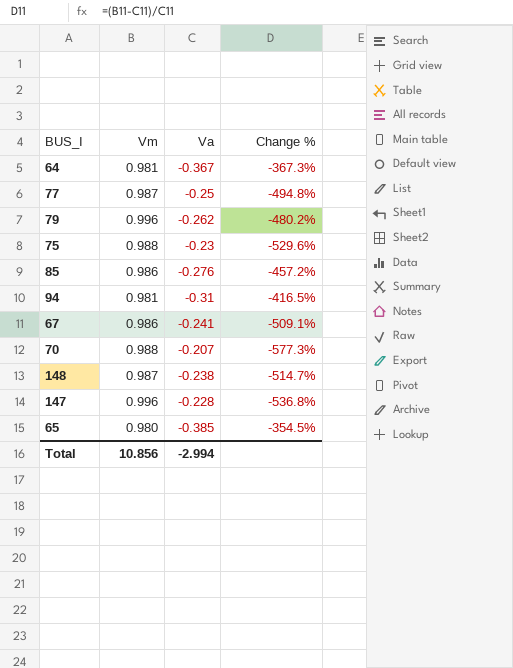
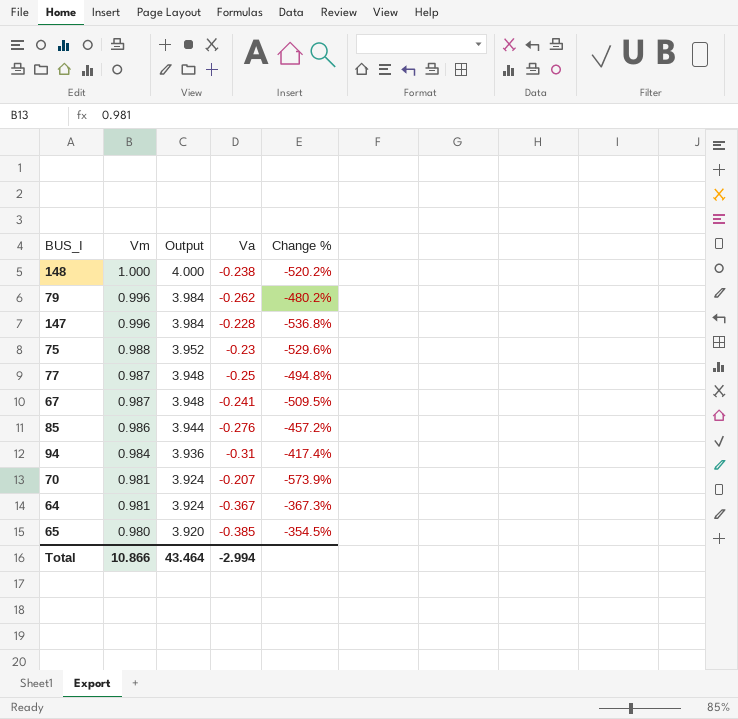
row order: none -> Vm descending
column Output | formula: none -> [Vm] * 4
148 | Vm: 0.987 -> 1.000
148 | Change %: -514.7% -> -520.2%
67 | Vm: 0.986 -> 0.987
67 | Change %: -509.1% -> -509.5%
94 | Vm: 0.981 -> 0.984
94 | Change %: -416.5% -> -417.4%
70 | Vm: 0.988 -> 0.981
70 | Change %: -577.3% -> -573.9%
Total | Vm: 10.856 -> 10.866

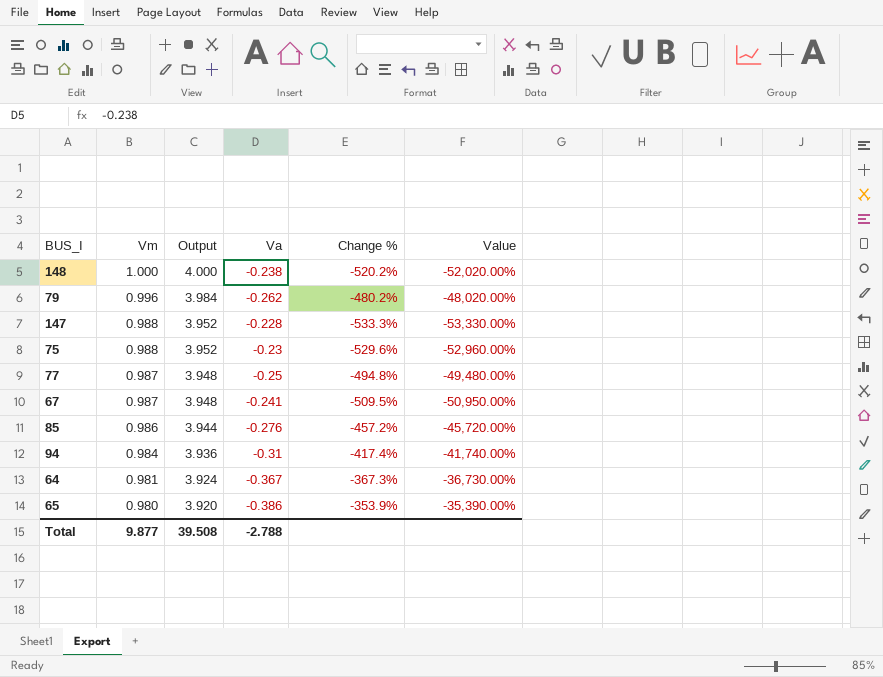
column Value | formula: none -> [Change %] * 100
row 70: 0.981 | 3.924 | -0.207 | -573.9% -> none
147 | Vm: 0.996 -> 0.988
147 | Output: 3.984 -> 3.952
147 | Change %: -536.8% -> -533.3%
65 | Va: -0.385 -> -0.386
65 | Change %: -354.5% -> -353.9%
Total | Vm: 10.866 -> 9.877
Total | Output: 43.464 -> 39.508
Total | Va: -2.994 -> -2.788

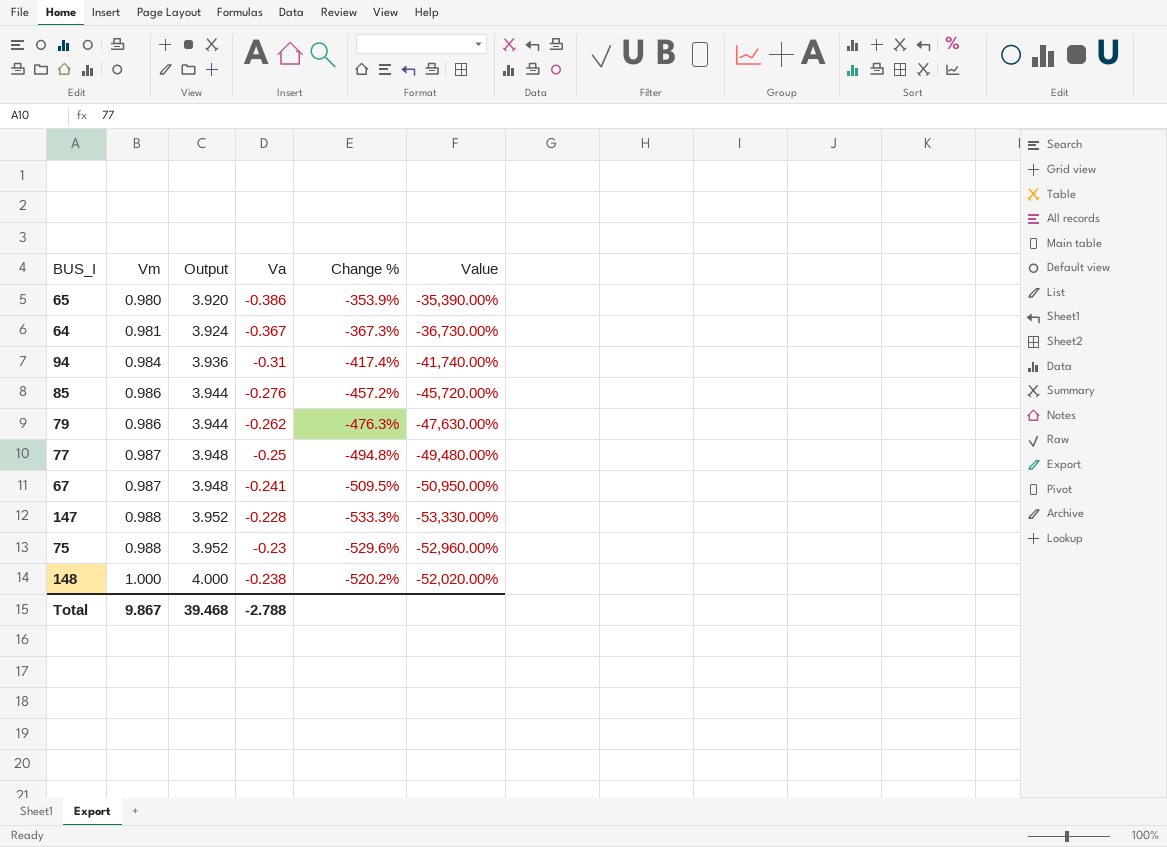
row order: Vm descending -> Vm ascending
79 | Vm: 0.996 -> 0.986
79 | Output: 3.984 -> 3.944
79 | Change %: -480.2% -> -476.3%
79 | Value: -48,020.00% -> -47,630.00%
Total | Vm: 9.877 -> 9.867
Total | Output: 39.508 -> 39.468

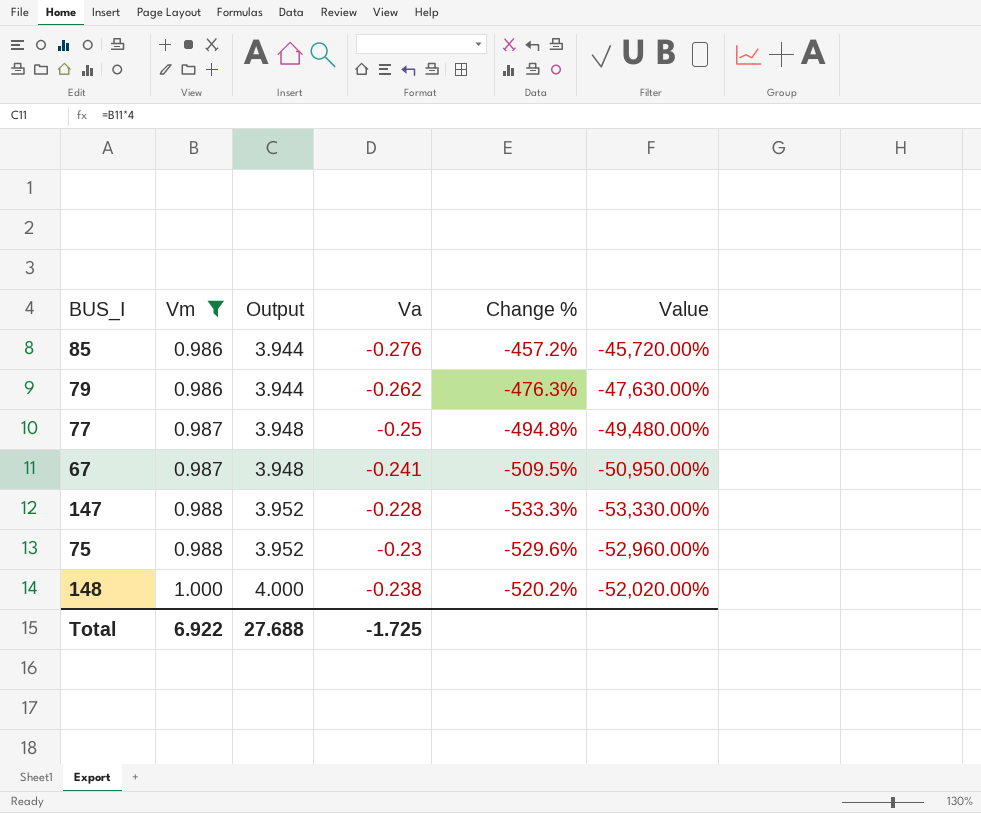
filter: none -> Vm >= 0.986
Total | Vm: 9.867 -> 6.922
Total | Output: 39.468 -> 27.688
Total | Va: -2.788 -> -1.725

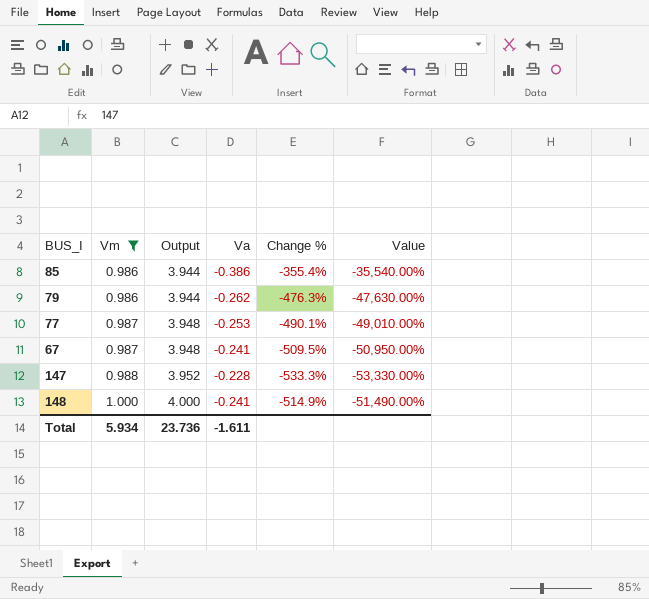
row 75: 0.988 | 3.952 | -0.23 | -529.6% | -52,960.00% -> none
85 | Va: -0.276 -> -0.386
85 | Change %: -457.2% -> -355.4%
85 | Value: -45,720.00% -> -35,540.00%
77 | Va: -0.25 -> -0.253
77 | Change %: -494.8% -> -490.1%
77 | Value: -49,480.00% -> -49,010.00%
148 | Va: -0.238 -> -0.241
148 | Change %: -520.2% -> -514.9%
148 | Value: -52,020.00% -> -51,490.00%
Total | Vm: 6.922 -> 5.934
Total | Output: 27.688 -> 23.736
Total | Va: -1.725 -> -1.611

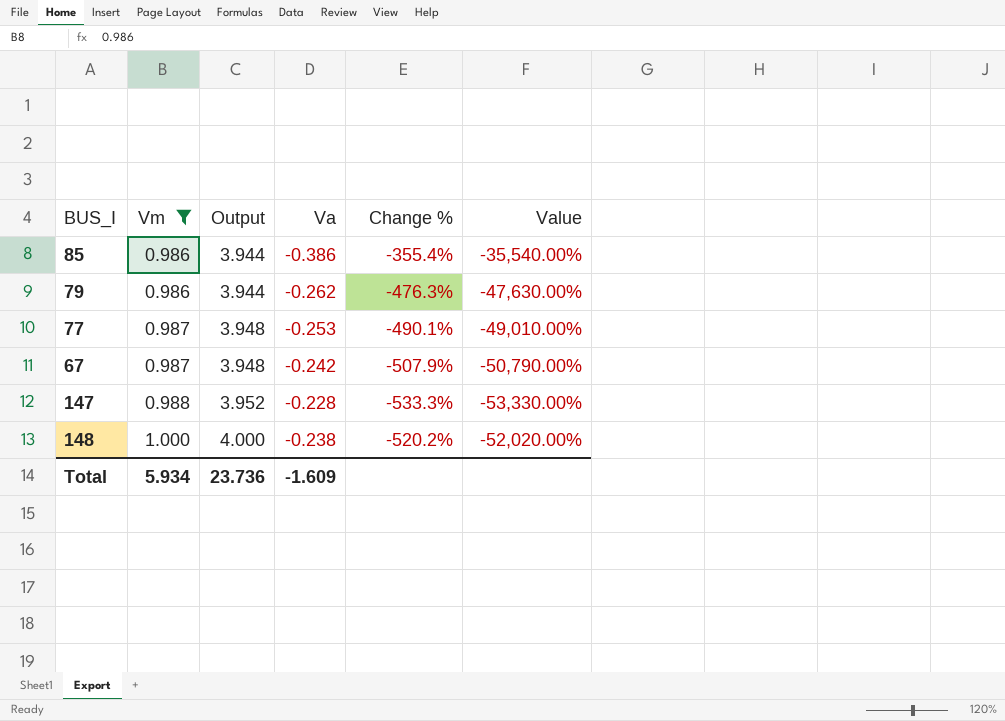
67 | Va: -0.241 -> -0.242
67 | Change %: -509.5% -> -507.9%
67 | Value: -50,950.00% -> -50,790.00%
148 | Va: -0.241 -> -0.238
148 | Change %: -514.9% -> -520.2%
148 | Value: -51,490.00% -> -52,020.00%
Total | Va: -1.611 -> -1.609

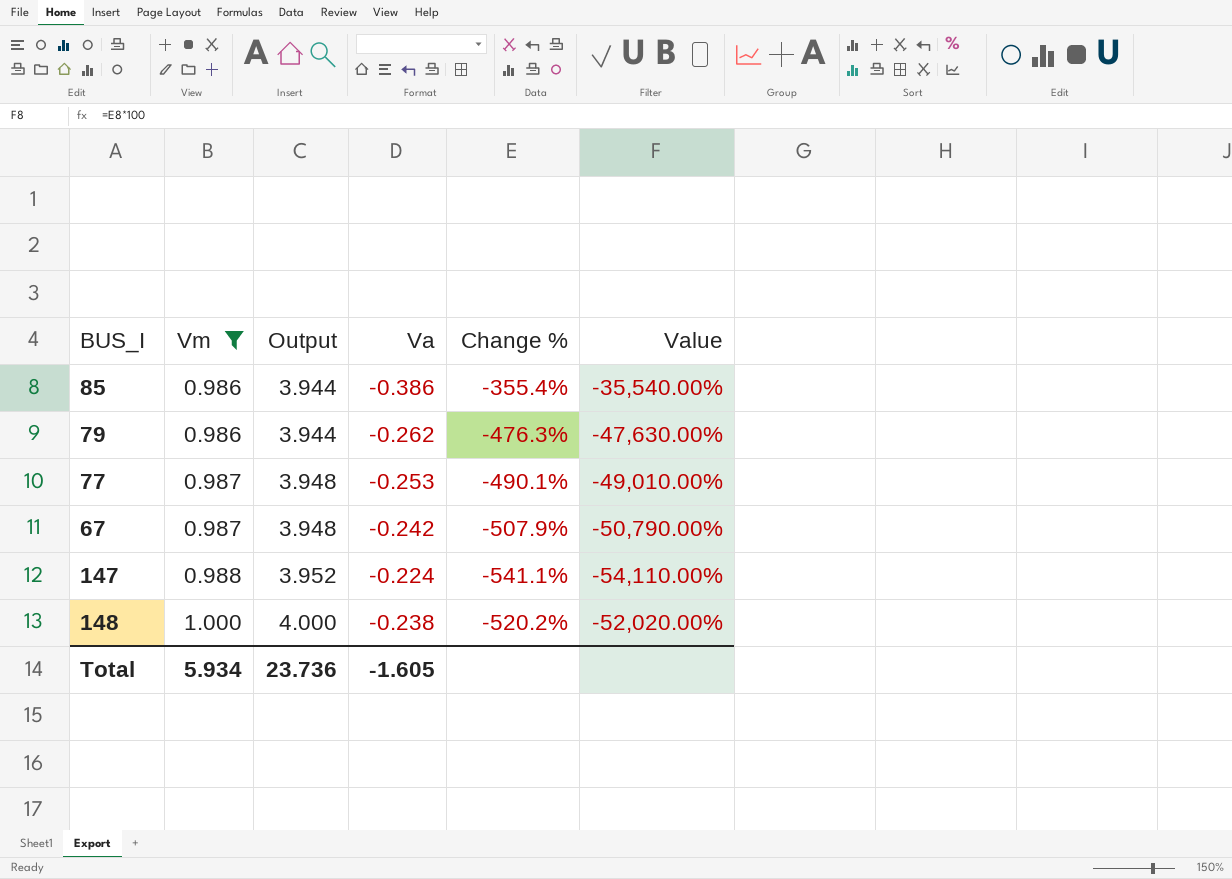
147 | Va: -0.228 -> -0.224
147 | Change %: -533.3% -> -541.1%
147 | Value: -53,330.00% -> -54,110.00%
Total | Va: -1.609 -> -1.605

